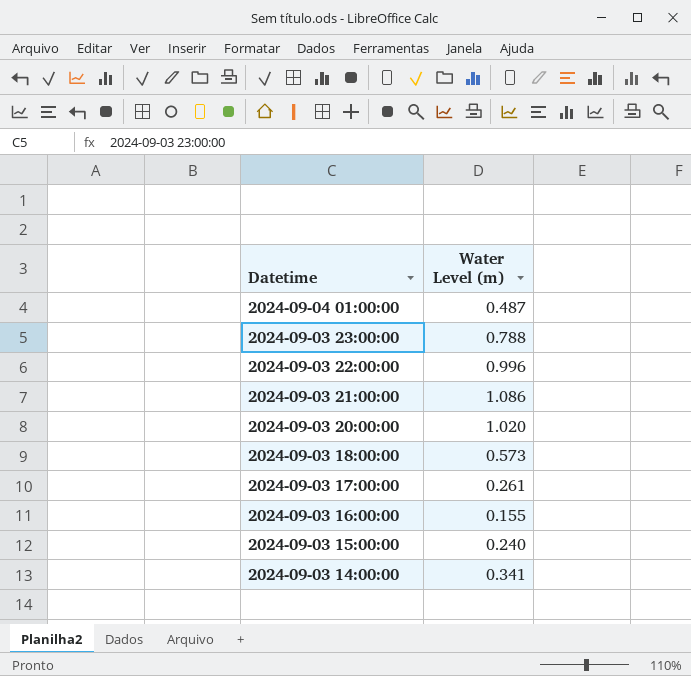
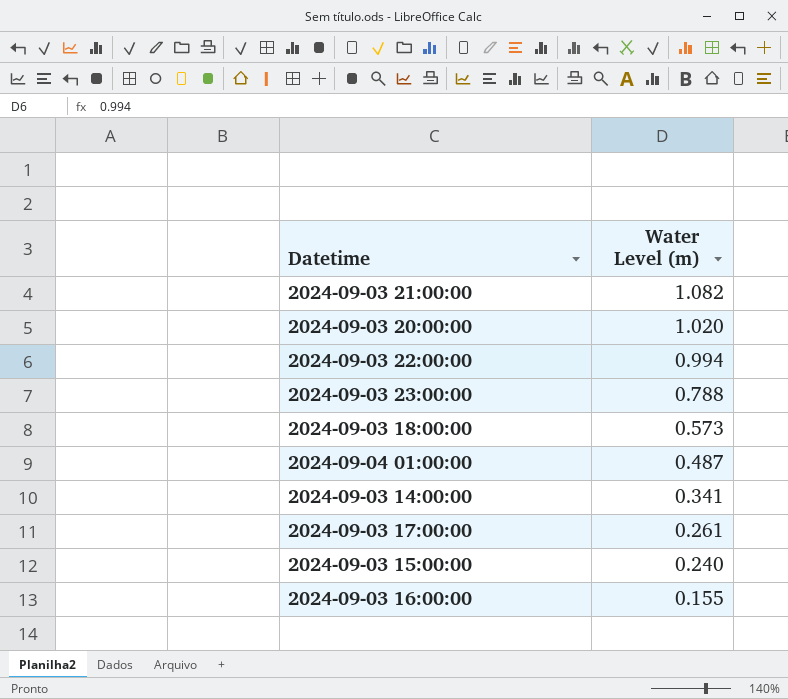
row order: Datetime descending -> Water Level (m) descending
2024-09-03 21:00:00 | Water Level (m): 1.086 -> 1.082
2024-09-03 22:00:00 | Water Level (m): 0.996 -> 0.994

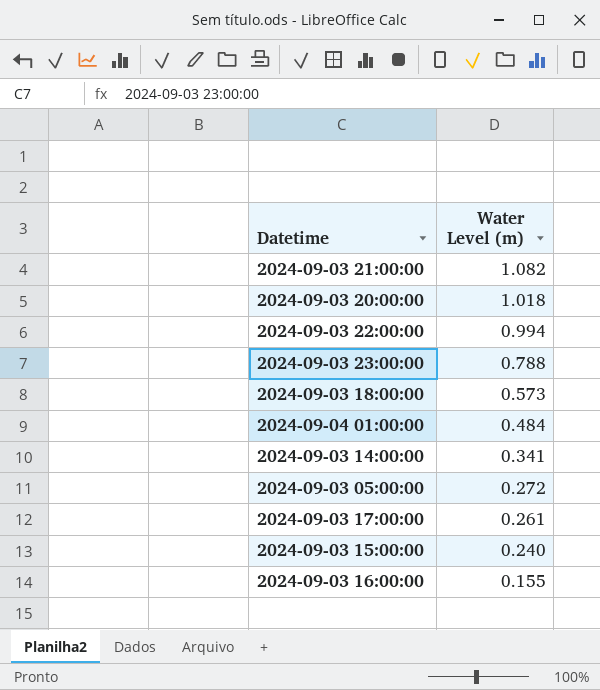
2024-09-03 20:00:00 | Water Level (m): 1.020 -> 1.018
2024-09-04 01:00:00 | Water Level (m): 0.487 -> 0.484
row 2024-09-03 05:00:00: none -> 0.272

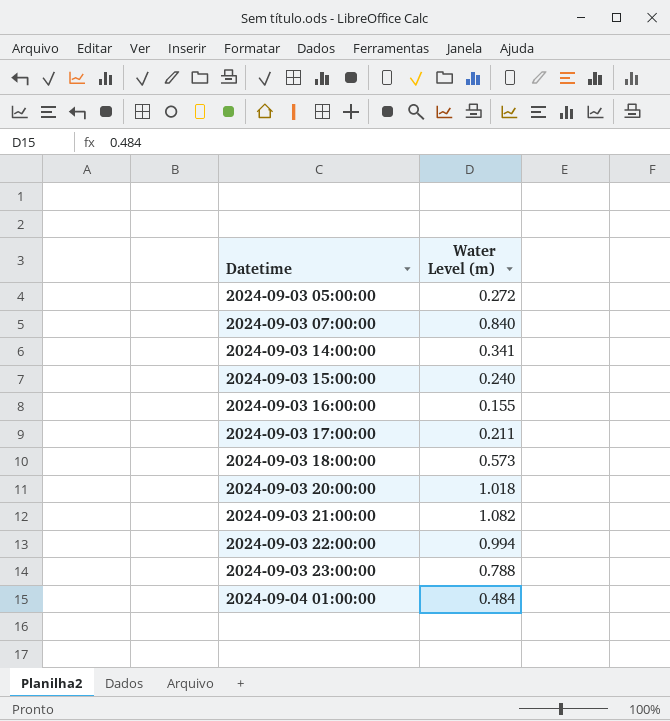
row order: Water Level (m) descending -> Datetime ascending
row 2024-09-03 07:00:00: none -> 0.840
2024-09-03 17:00:00 | Water Level (m): 0.261 -> 0.211

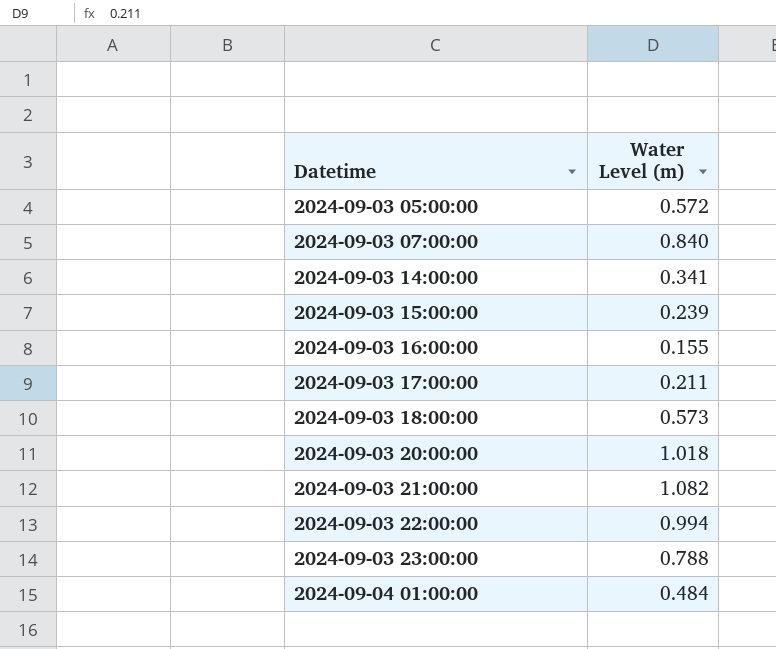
2024-09-03 05:00:00 | Water Level (m): 0.272 -> 0.572
2024-09-03 15:00:00 | Water Level (m): 0.240 -> 0.239

